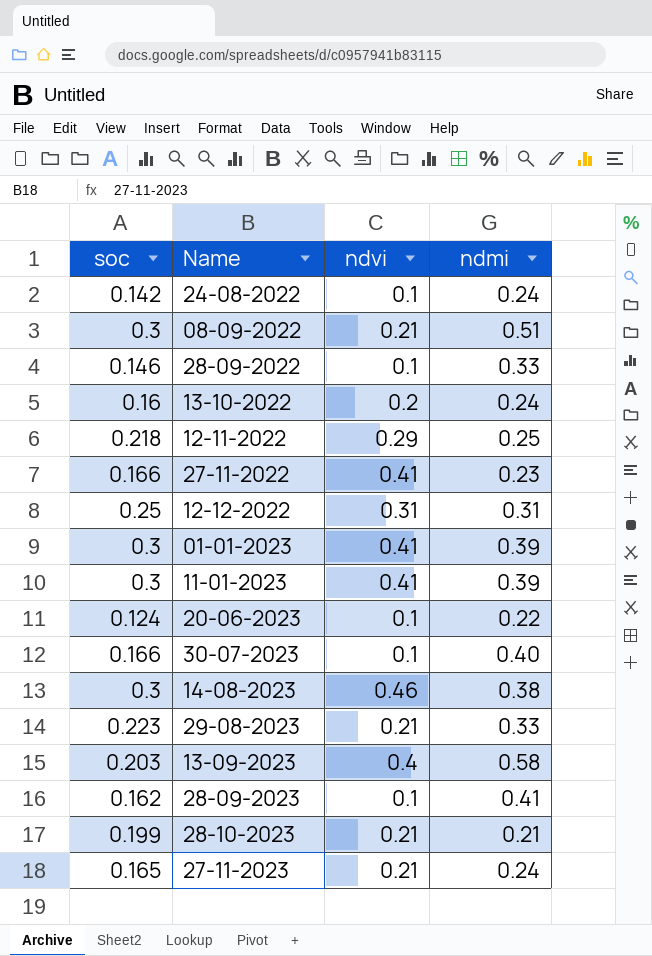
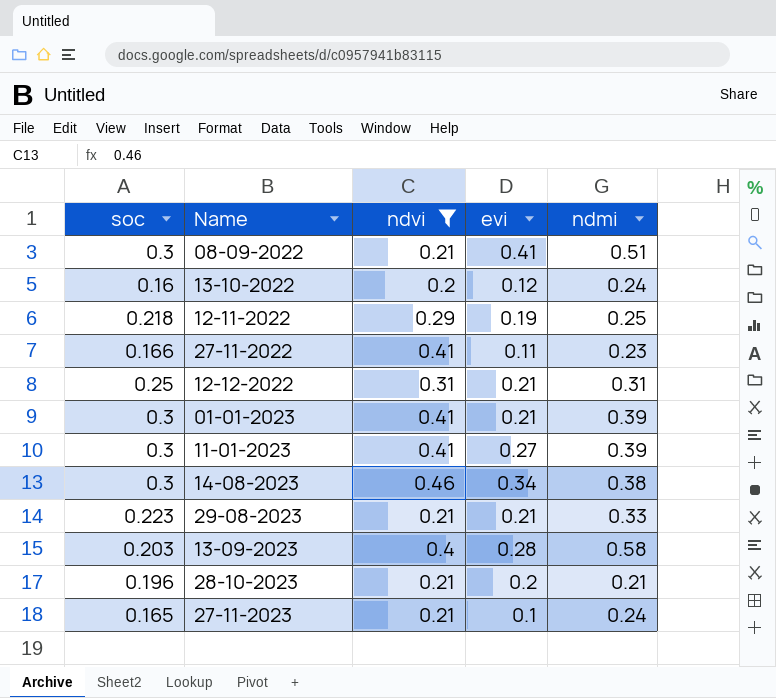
filter: none -> ndvi != 0.1
column evi | position: none -> 4
28-10-2023 | soc: 0.199 -> 0.196

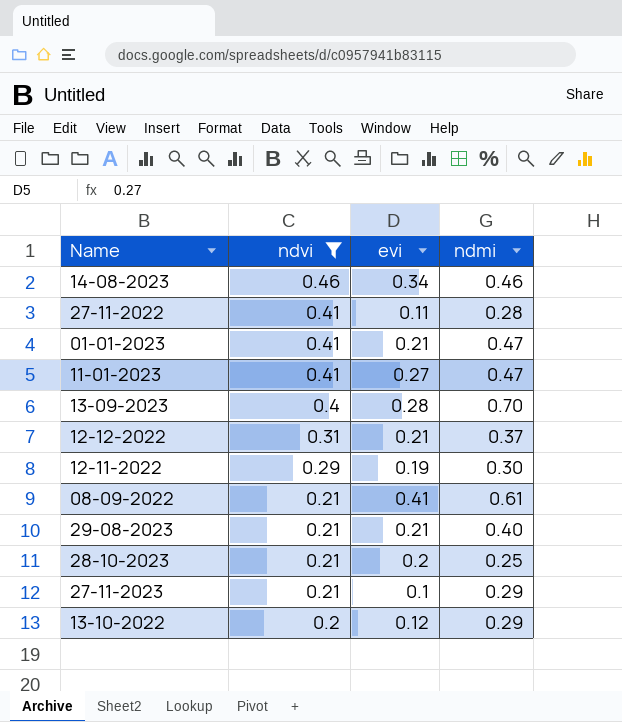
row order: Name ascending -> ndvi descending
column soc | position: 1 -> none
14-08-2023 | ndmi: 0.38 -> 0.46
27-11-2022 | ndmi: 0.23 -> 0.28
01-01-2023 | ndmi: 0.39 -> 0.47
11-01-2023 | ndmi: 0.39 -> 0.47
13-09-2023 | ndmi: 0.58 -> 0.70
12-12-2022 | ndmi: 0.31 -> 0.37
12-11-2022 | ndmi: 0.25 -> 0.30
08-09-2022 | ndmi: 0.51 -> 0.61
29-08-2023 | ndmi: 0.33 -> 0.40
28-10-2023 | ndmi: 0.21 -> 0.25
27-11-2023 | ndmi: 0.24 -> 0.29
13-10-2022 | ndmi: 0.24 -> 0.29

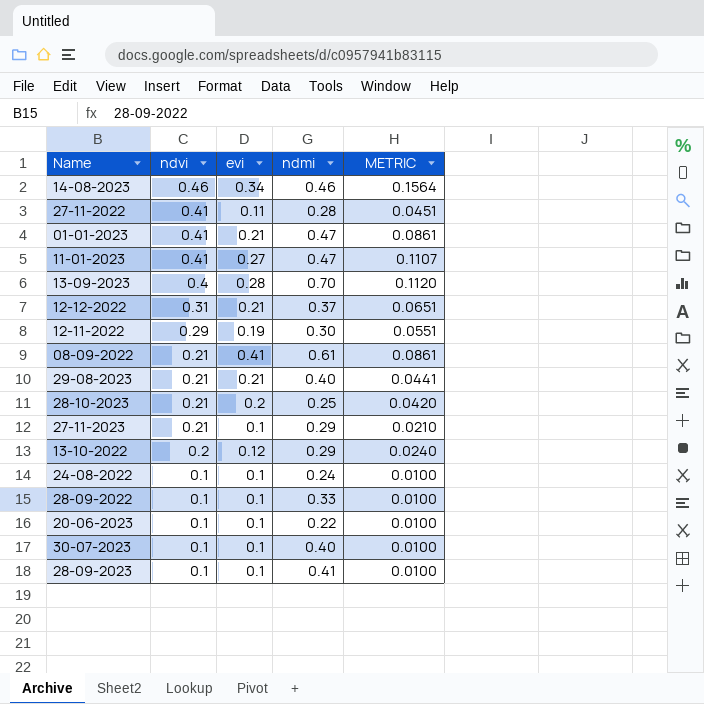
filter: ndvi != 0.1 -> none
column METRIC | formula: none -> [ndvi] * [evi]

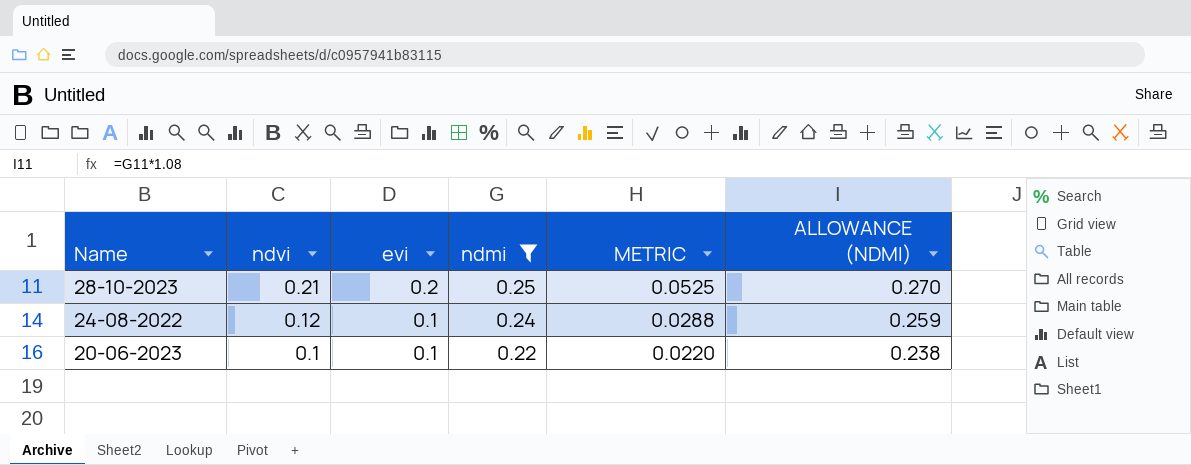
filter: none -> ndmi <= 0.25
column METRIC | formula: [ndvi] * [evi] -> [ndvi] * [ndmi]
column ALLOWANCE (NDMI) | formula: none -> [ndmi] * 1.08
24-08-2022 | ndvi: 0.1 -> 0.12

